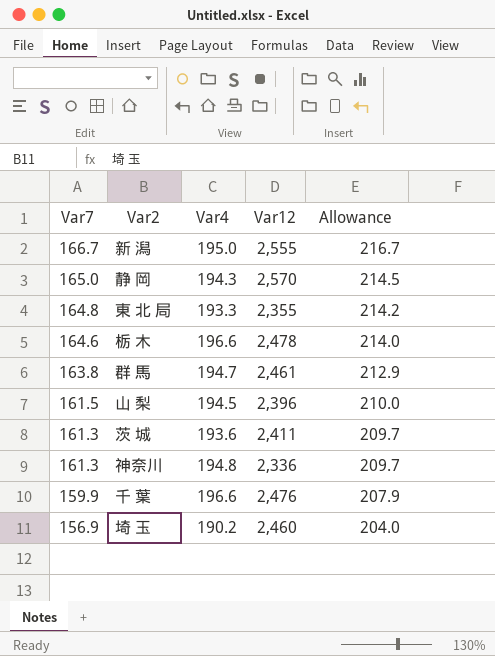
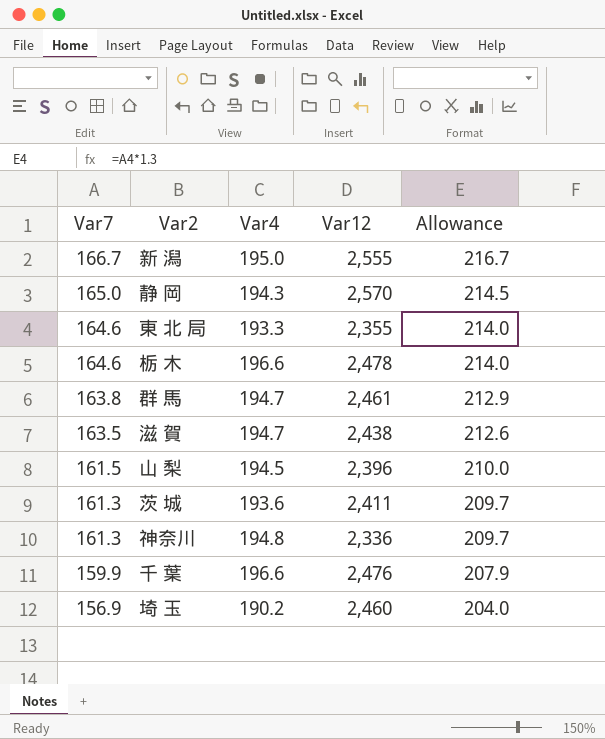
東 北 局 | Var7: 164.8 -> 164.6
東 北 局 | Allowance: 214.2 -> 214.0
row 滋 賀: none -> 163.5 | 194.7 | 2,438 | 212.6

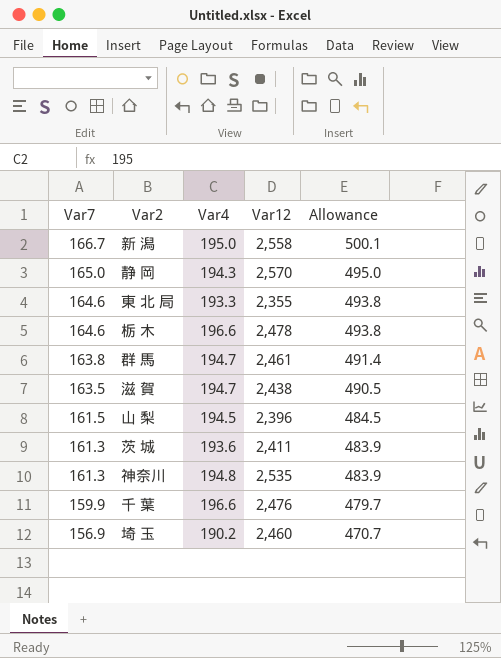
column Allowance | formula: [Var7] * 1.3 -> [Var7] * 3
新 潟 | Var12: 2,555 -> 2,558
神奈川 | Var12: 2,336 -> 2,535

